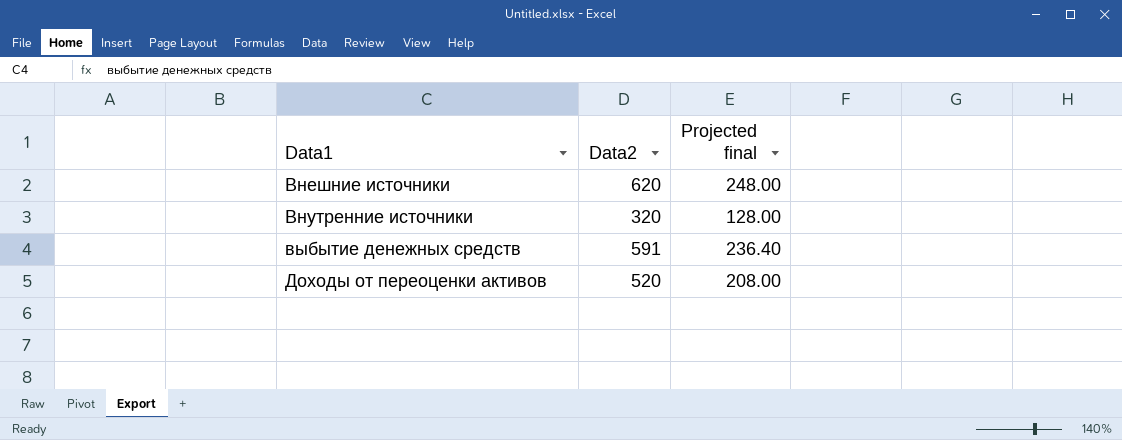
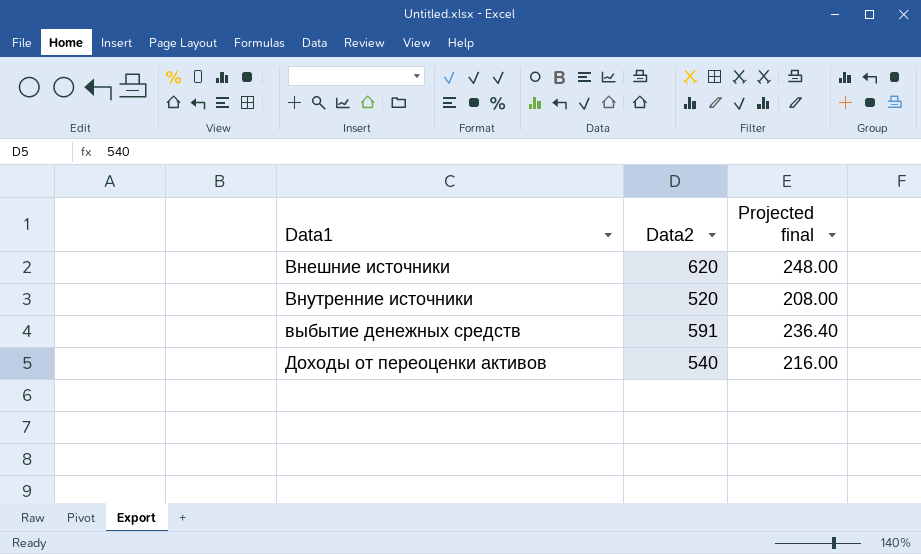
Внутренние источники | Data2: 320 -> 520
Внутренние источники | Projected final: 128.00 -> 208.00
Доходы от переоценки активов | Data2: 520 -> 540
Доходы от переоценки активов | Projected final: 208.00 -> 216.00

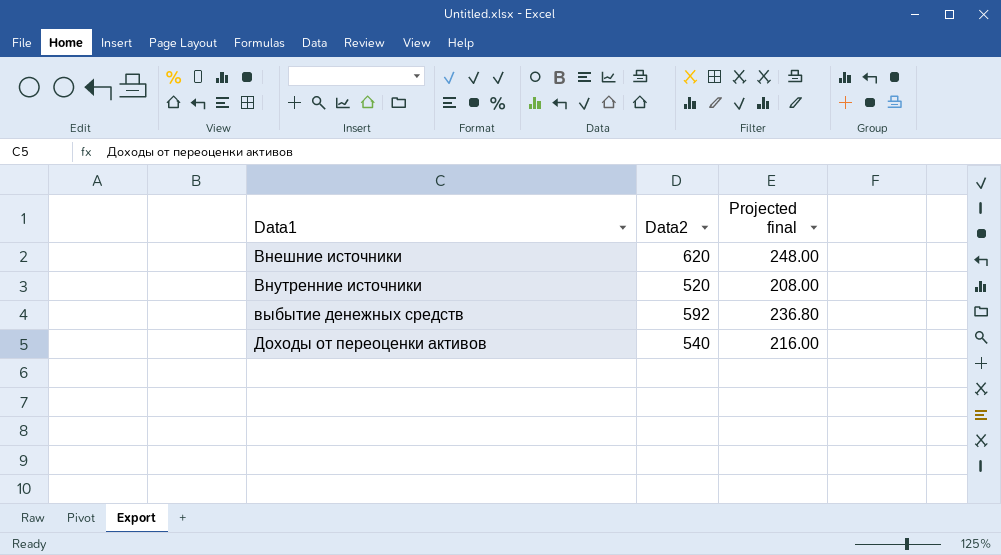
выбытие денежных средств | Data2: 591 -> 592
выбытие денежных средств | Projected final: 236.40 -> 236.80

